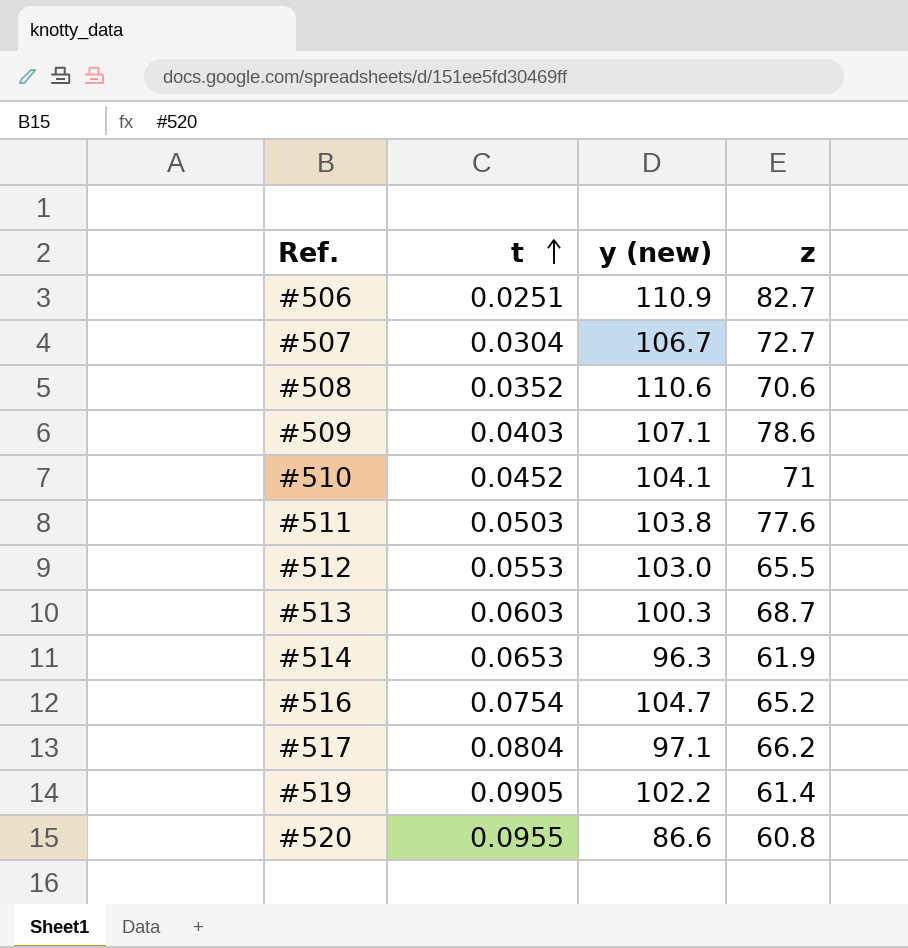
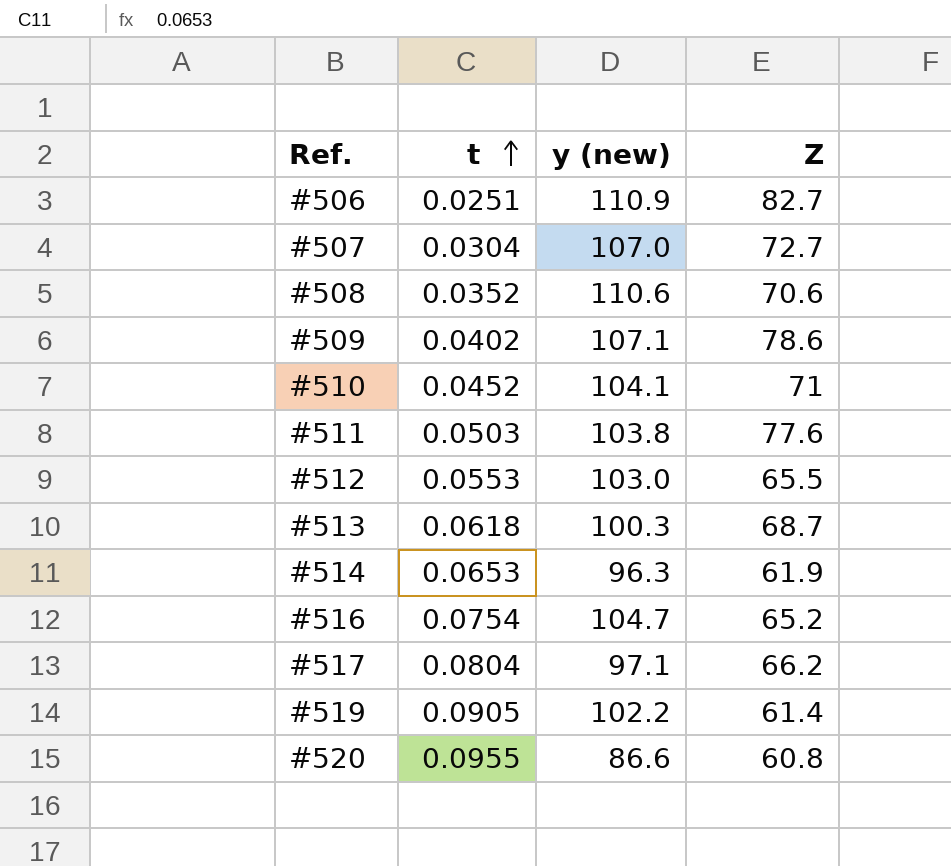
column name: z -> Z
#507 | y (new): 106.7 -> 107.0
#509 | t: 0.0403 -> 0.0402
#513 | t: 0.0603 -> 0.0618

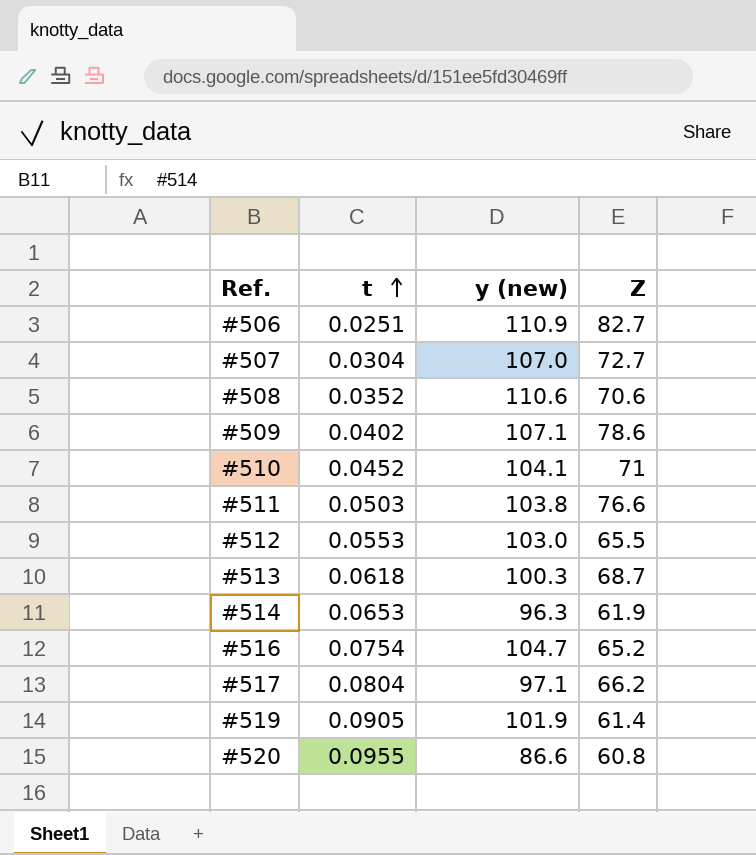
#511 | Z: 77.6 -> 76.6
#519 | y (new): 102.2 -> 101.9

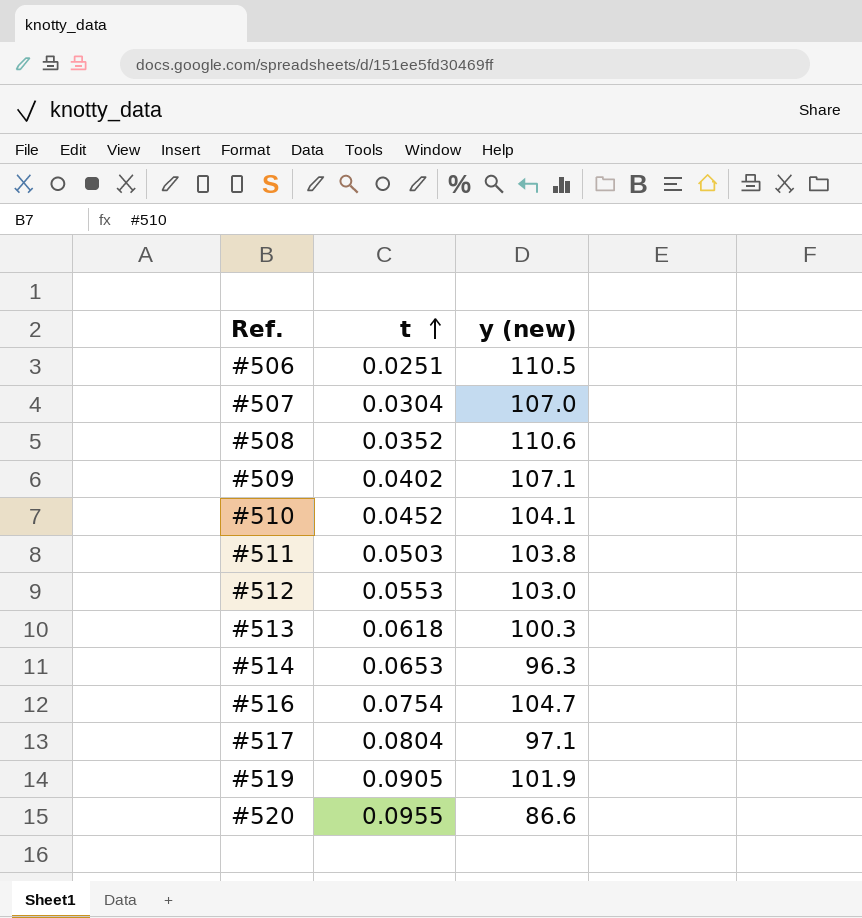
column Z | position: 4 -> none
#506 | y (new): 110.9 -> 110.5

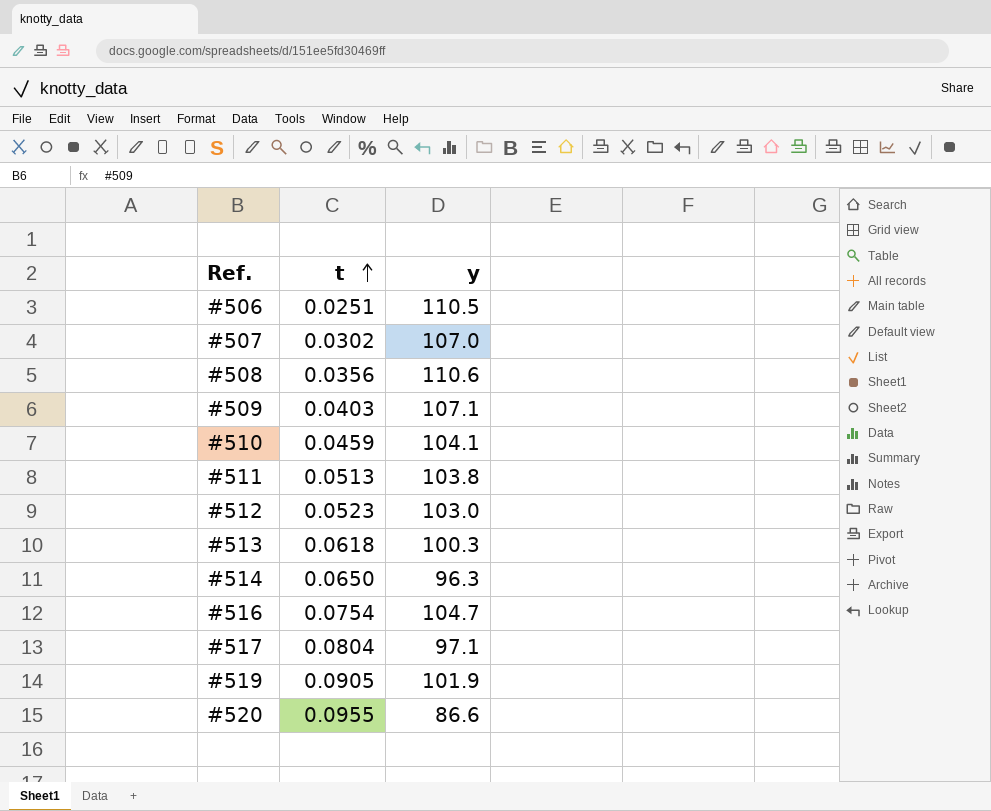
column name: y (new) -> y
#507 | t: 0.0304 -> 0.0302
#508 | t: 0.0352 -> 0.0356
#509 | t: 0.0402 -> 0.0403
#510 | t: 0.0452 -> 0.0459
#511 | t: 0.0503 -> 0.0513
#512 | t: 0.0553 -> 0.0523
#514 | t: 0.0653 -> 0.0650

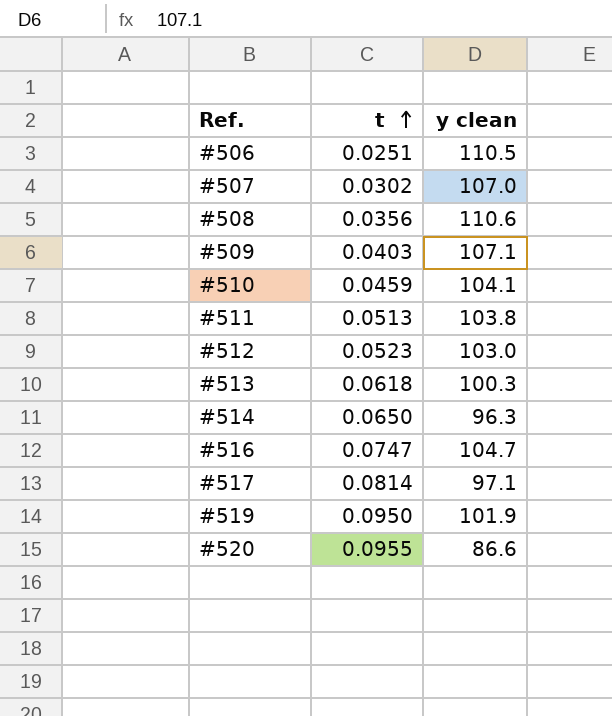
column name: y -> y clean
#516 | t: 0.0754 -> 0.0747
#517 | t: 0.0804 -> 0.0814
#519 | t: 0.0905 -> 0.0950

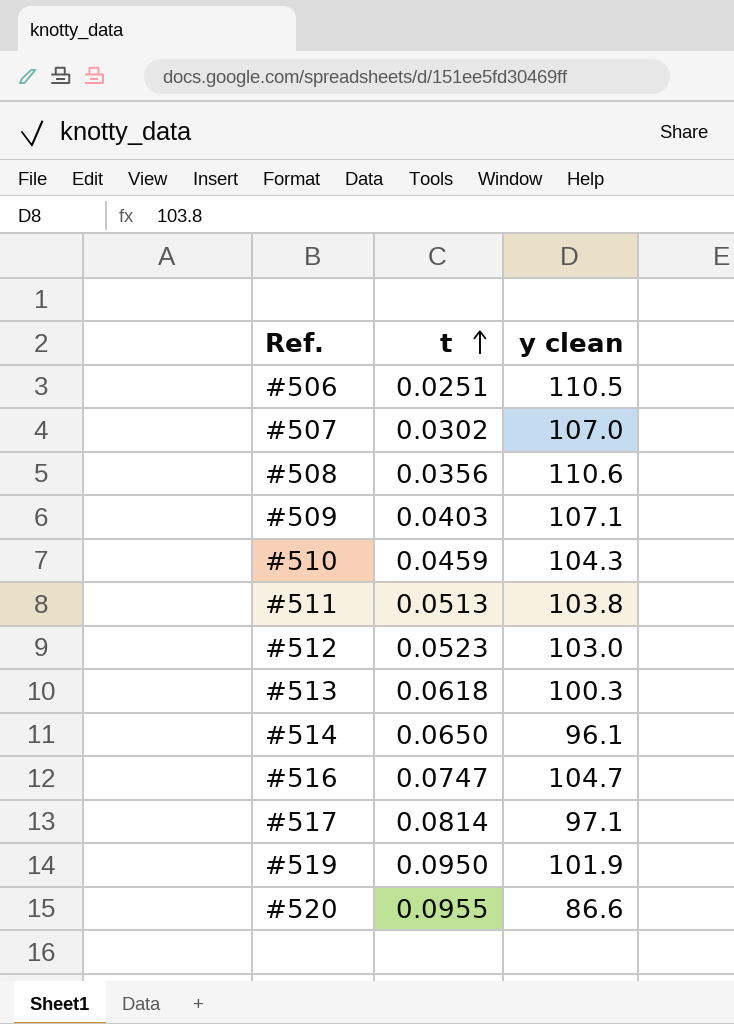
#510 | y clean: 104.1 -> 104.3
#514 | y clean: 96.3 -> 96.1

